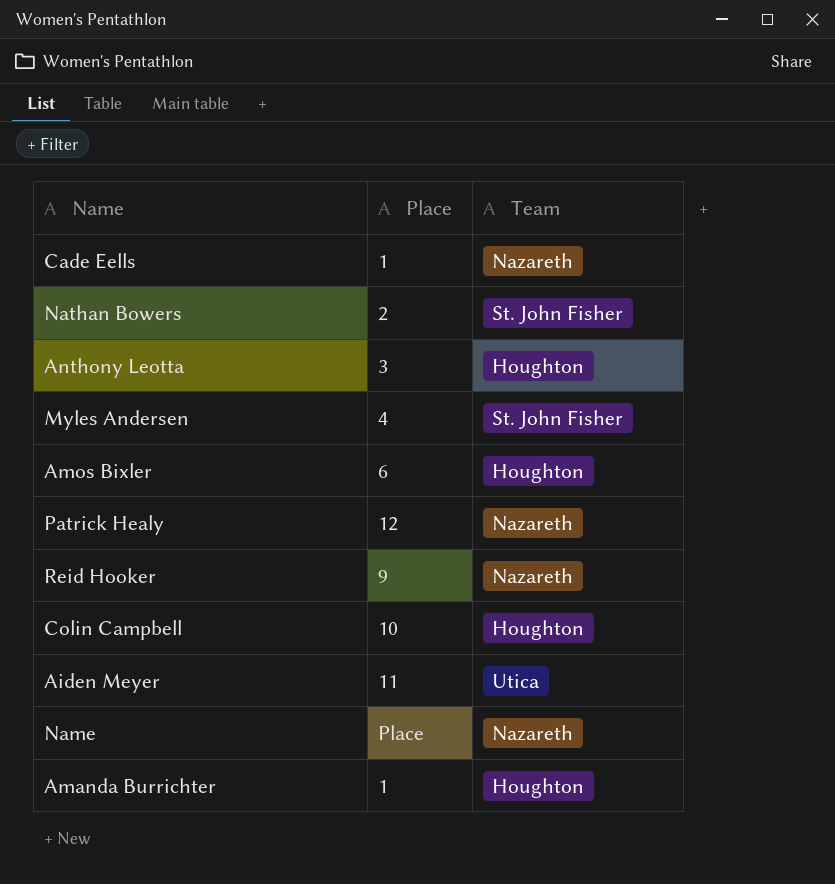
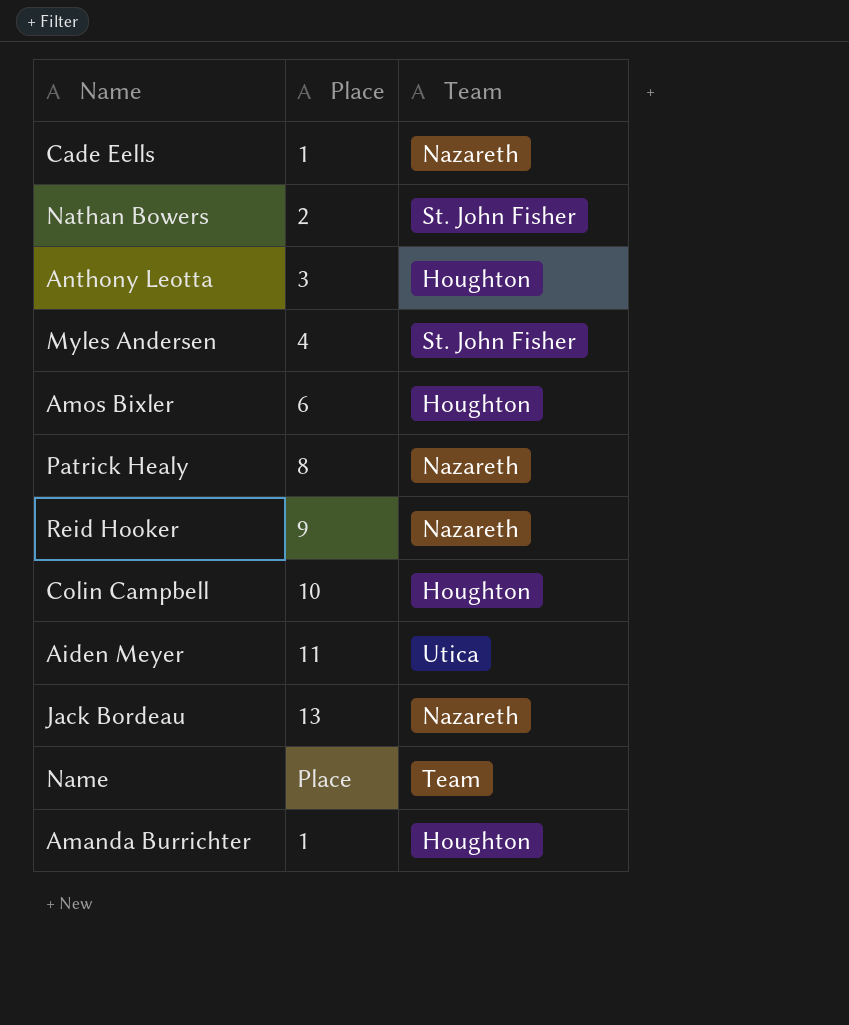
Patrick Healy | Place: 12 -> 8
row Jack Bordeau: none -> 13 | Nazareth
Name | Team: Nazareth -> Team

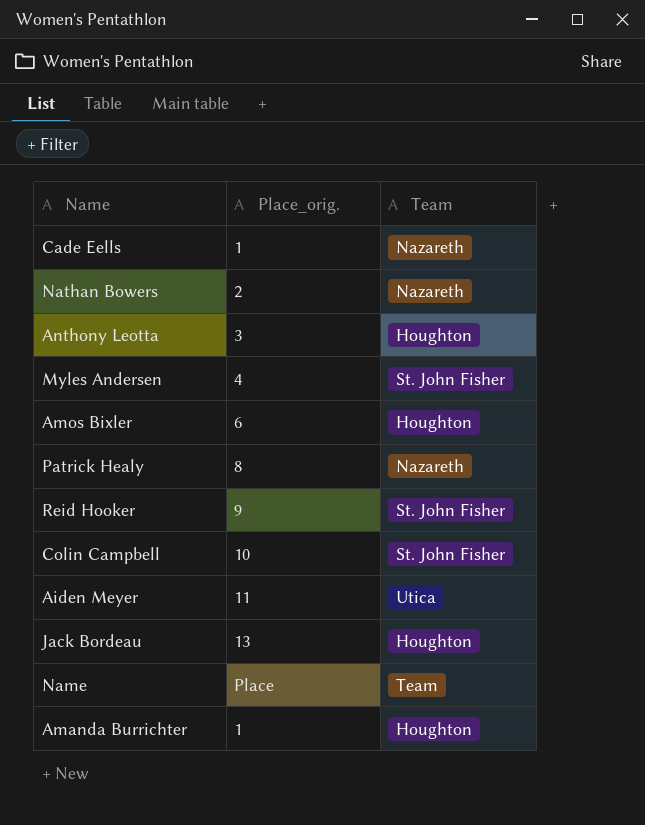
column name: Place -> Place_orig.
Nathan Bowers | Team: St. John Fisher -> Nazareth
Reid Hooker | Team: Nazareth -> St. John Fisher
Colin Campbell | Team: Houghton -> St. John Fisher
Jack Bordeau | Team: Nazareth -> Houghton

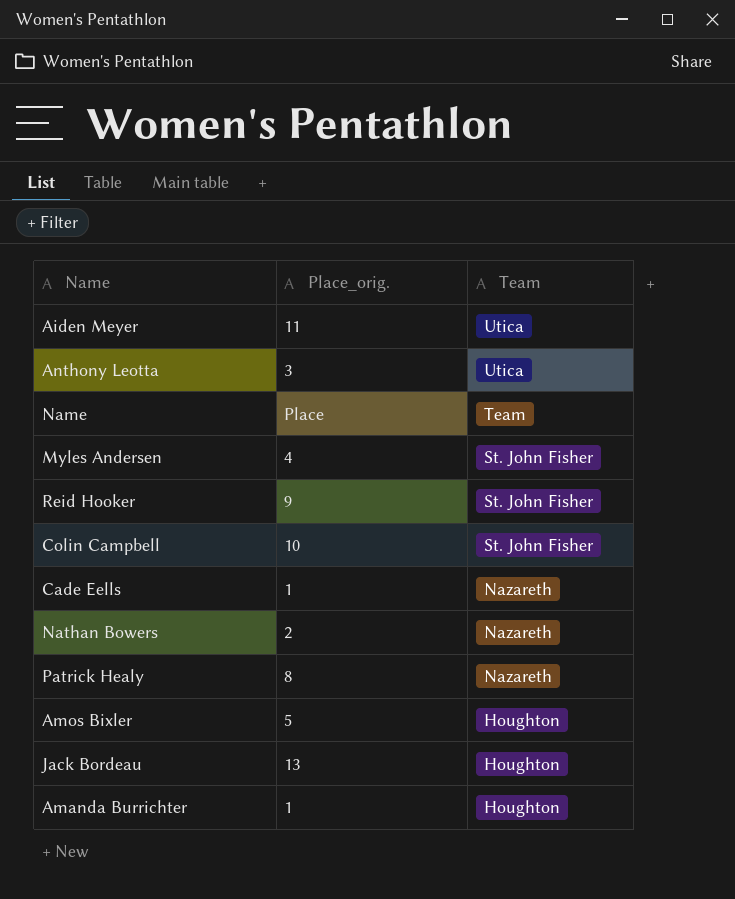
row order: none -> Team descending
Anthony Leotta | Team: Houghton -> Utica
Amos Bixler | Place_orig.: 6 -> 5

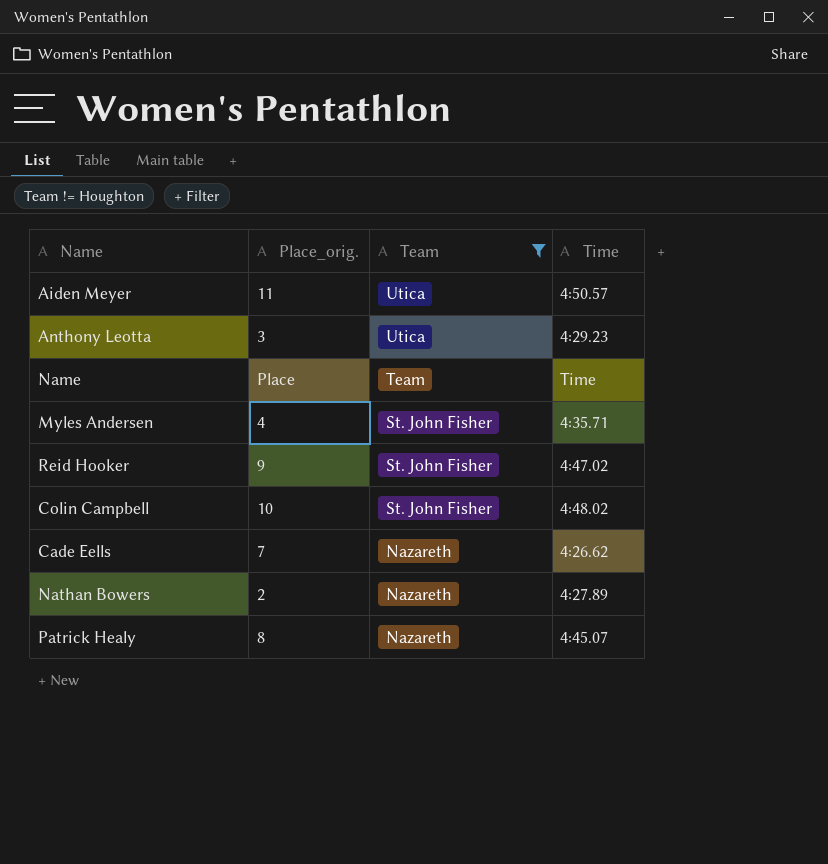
filter: none -> Team != Houghton
column Time | position: none -> 4
Cade Eells | Place_orig.: 1 -> 7

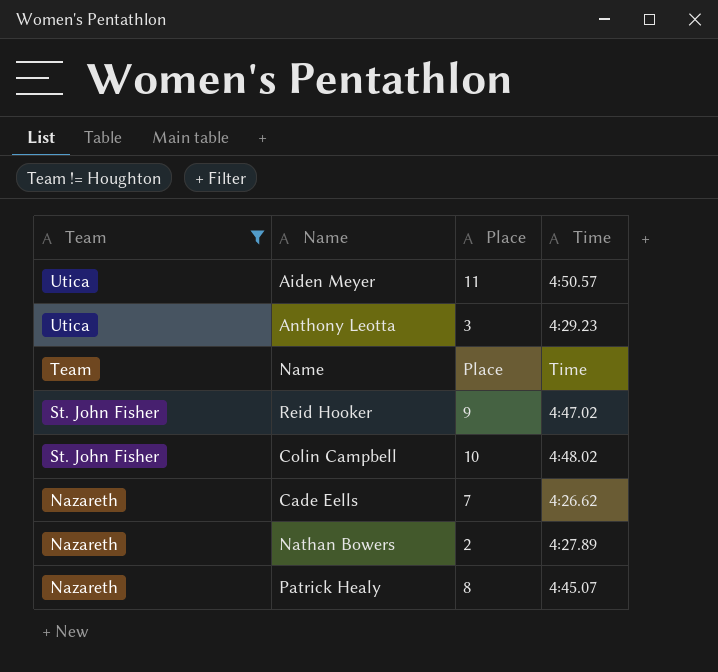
column Team | position: 3 -> 1
column name: Place_orig. -> Place
row Myles Andersen: 4 | St. John Fisher | 4:35.71 -> none

